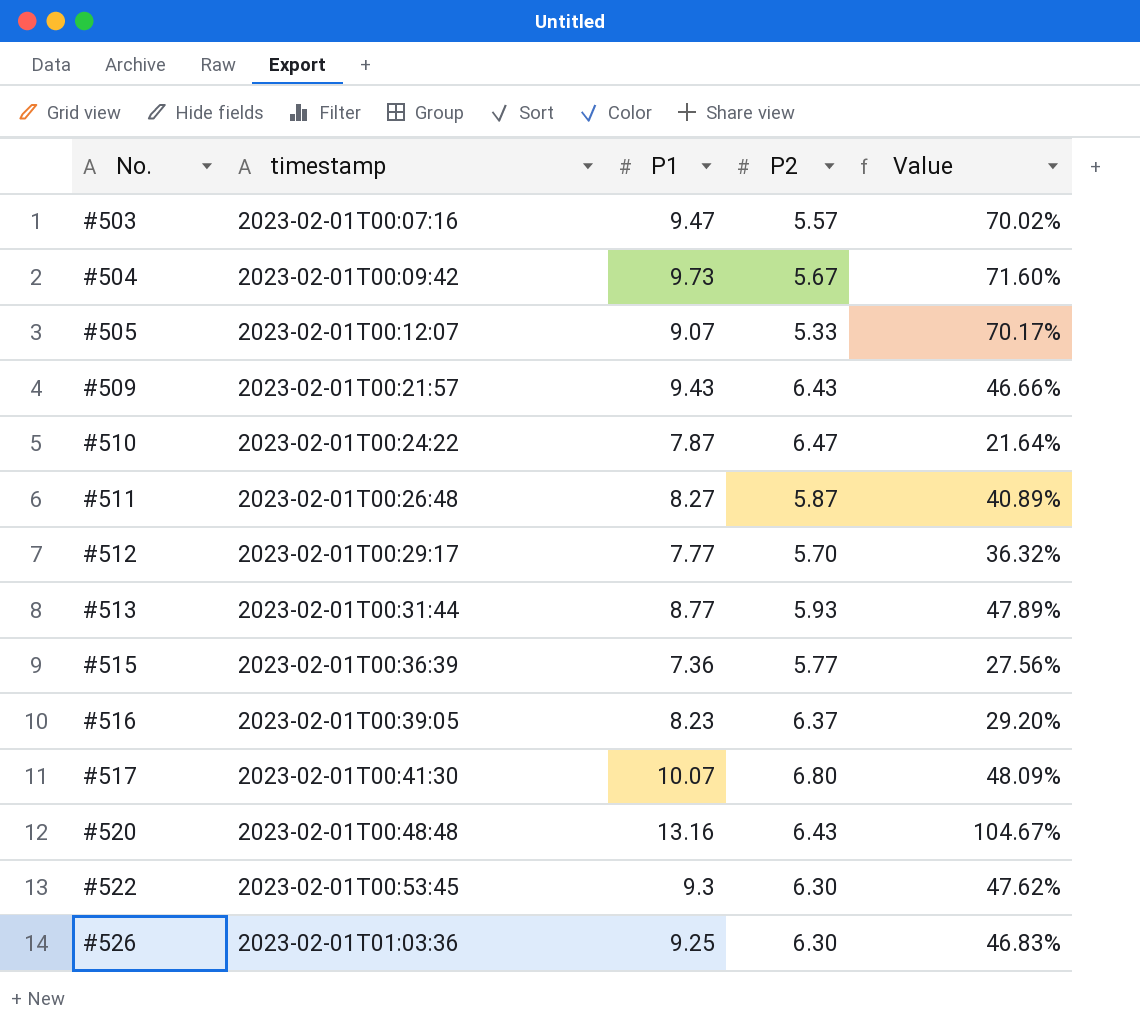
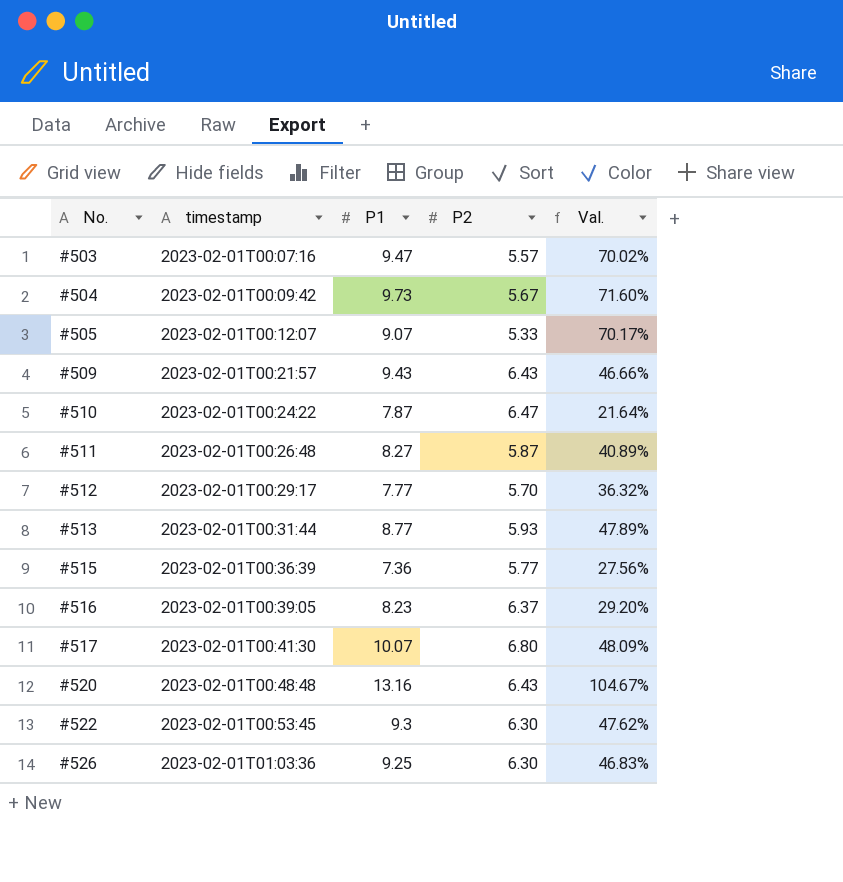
column name: Value -> Val.

